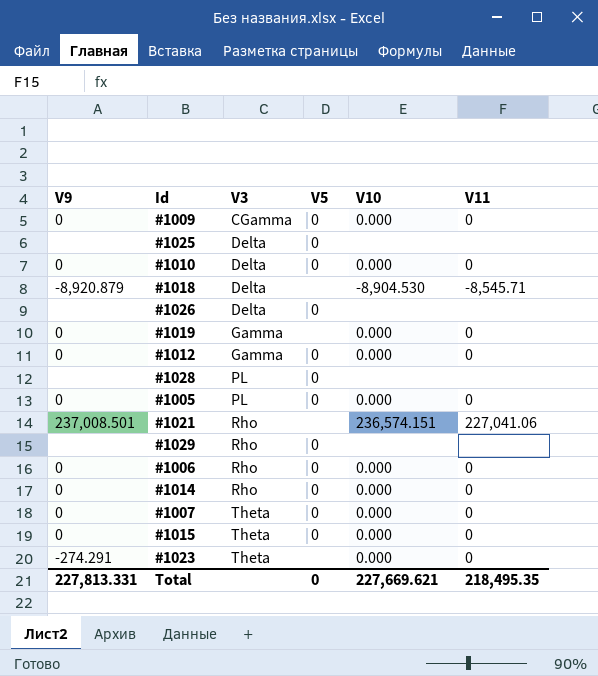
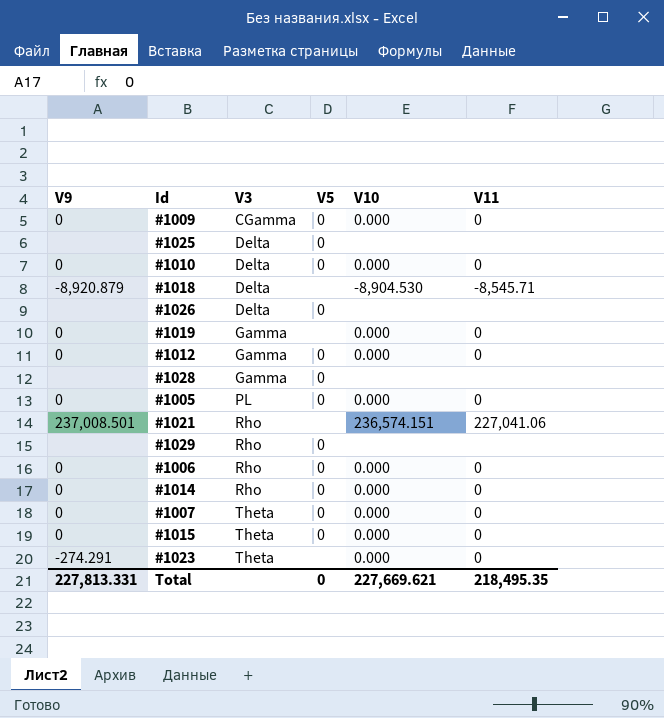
#1028 | V3: PL -> Gamma

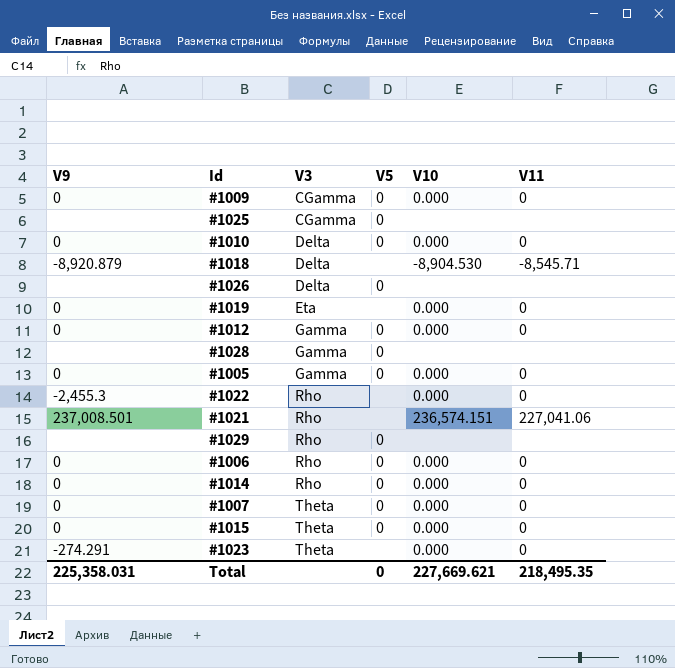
#1025 | V3: Delta -> CGamma
#1019 | V3: Gamma -> Eta
#1005 | V3: PL -> Gamma
row #1022: none -> -2,455.3 | Rho | none | 0.000 | 0
Total | V9: 227,813.331 -> 225,358.031

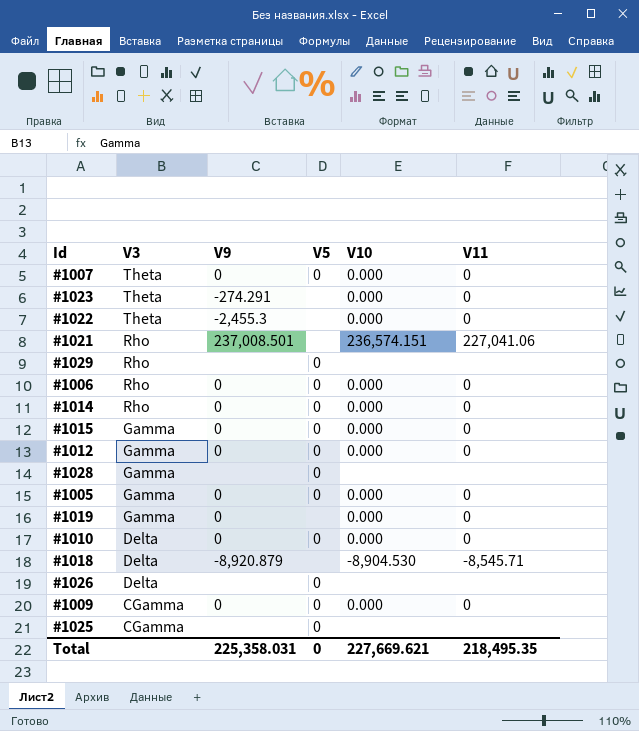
row order: V3 ascending -> V3 descending
column V9 | position: 1 -> 3
#1022 | V3: Rho -> Theta
#1015 | V3: Theta -> Gamma
#1019 | V3: Eta -> Gamma

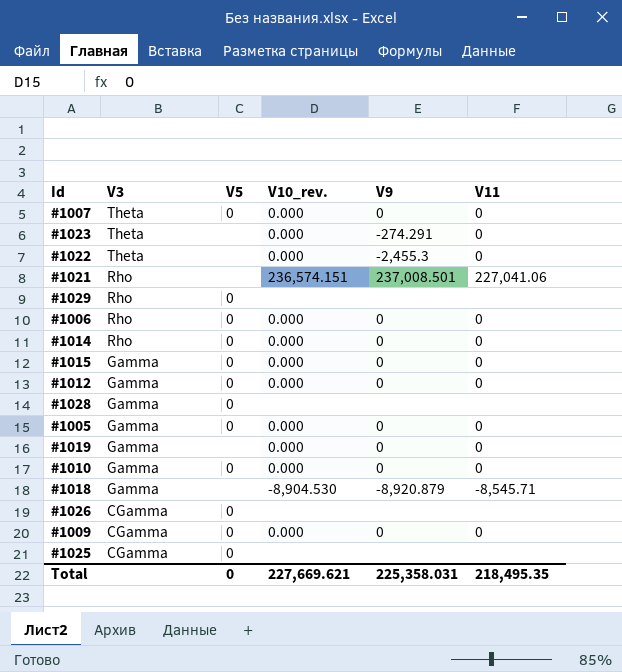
column name: V10 -> V10_rev.
column V9 | position: 3 -> 5
#1010 | V3: Delta -> Gamma
#1018 | V3: Delta -> Gamma
#1026 | V3: Delta -> CGamma

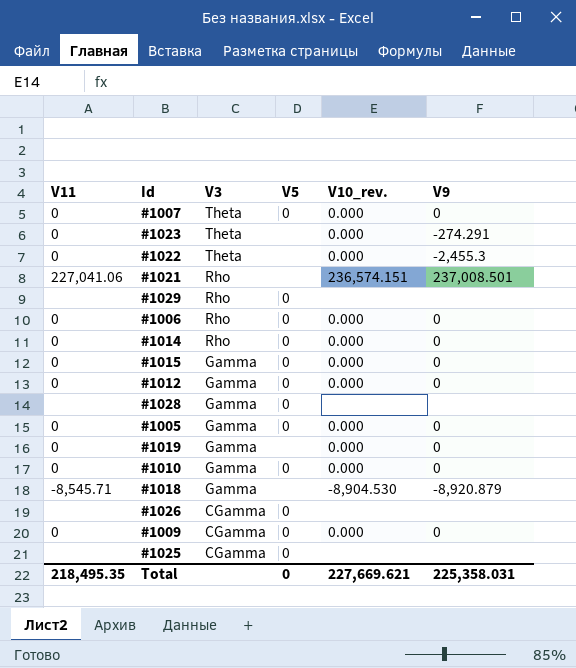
column V11 | position: 6 -> 1

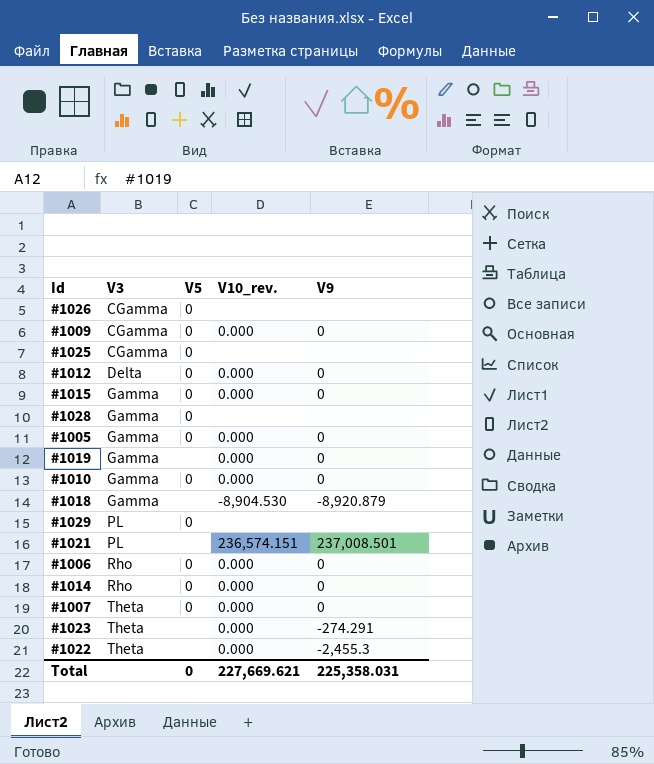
row order: V3 descending -> V3 ascending
column V11 | position: 1 -> none
#1012 | V3: Gamma -> Delta
#1029 | V3: Rho -> PL
#1021 | V3: Rho -> PL

